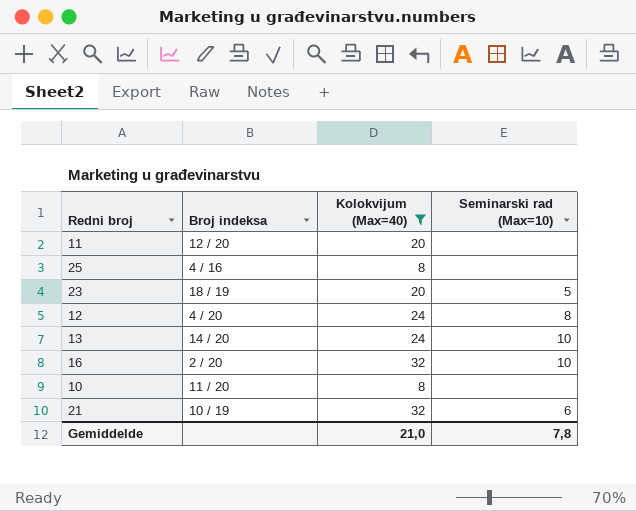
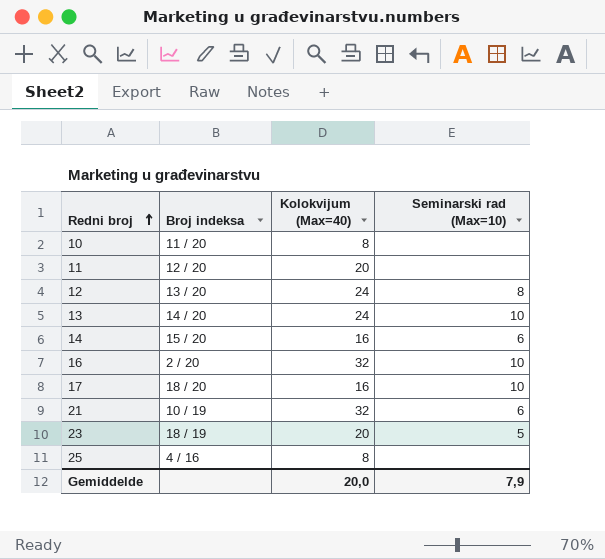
filter: Kolokvijum (Max=40) != 16 -> none
row order: none -> Redni broj ascending
12 | Broj indeksa: 4 / 20 -> 13 / 20
Gemiddelde | Kolokvijum (Max=40): 21,0 -> 20,0
Gemiddelde | Seminarski rad (Max=10): 7,8 -> 7,9

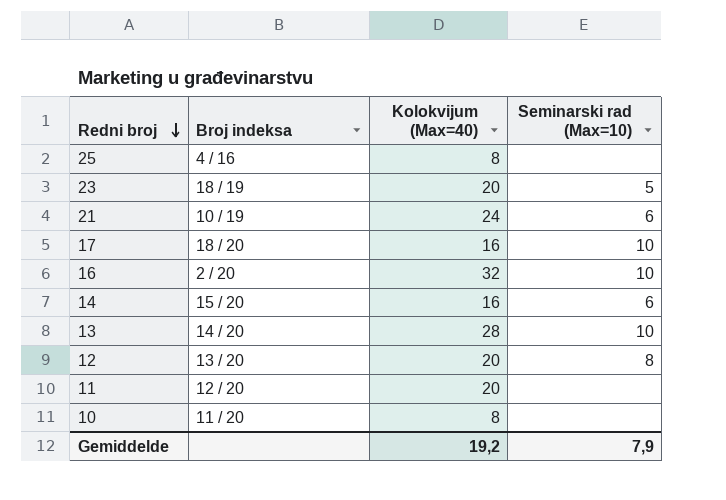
row order: Redni broj ascending -> Redni broj descending
21 | Kolokvijum (Max=40): 32 -> 24
13 | Kolokvijum (Max=40): 24 -> 28
12 | Kolokvijum (Max=40): 24 -> 20
Gemiddelde | Kolokvijum (Max=40): 20,0 -> 19,2

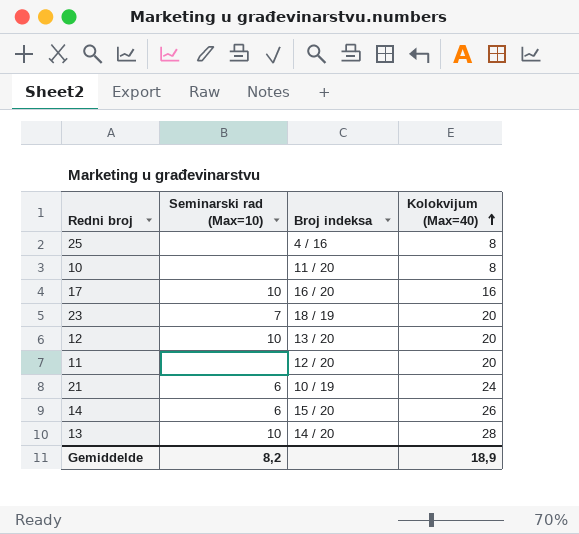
row order: Redni broj descending -> Kolokvijum (Max=40) ascending
column Seminarski rad (Max=10) | position: 4 -> 2
row 16: 2 / 20 | 32 | 10 -> none
17 | Broj indeksa: 18 / 20 -> 16 / 20
23 | Seminarski rad (Max=10): 5 -> 7
12 | Seminarski rad (Max=10): 8 -> 10
14 | Kolokvijum (Max=40): 16 -> 26
Gemiddelde | Seminarski rad (Max=10): 7,9 -> 8,2
Gemiddelde | Kolokvijum (Max=40): 19,2 -> 18,9

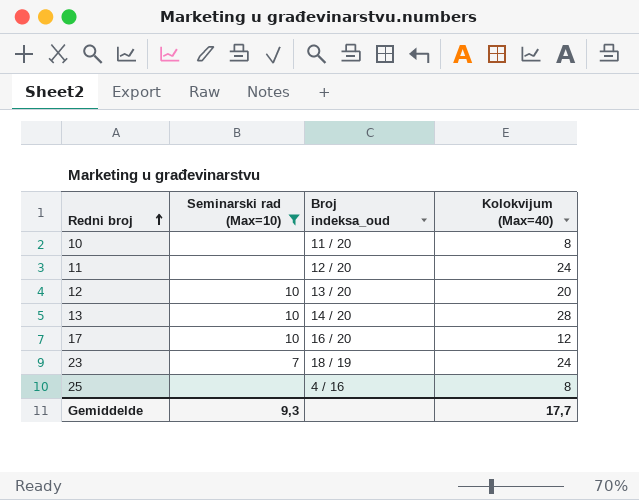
filter: none -> Seminarski rad (Max=10) != 6
row order: Kolokvijum (Max=40) ascending -> Redni broj ascending
column name: Broj indeksa -> Broj indeksa_oud
11 | Kolokvijum (Max=40): 20 -> 24
17 | Kolokvijum (Max=40): 16 -> 12
23 | Kolokvijum (Max=40): 20 -> 24
Gemiddelde | Seminarski rad (Max=10): 8,2 -> 9,3
Gemiddelde | Kolokvijum (Max=40): 18,9 -> 17,7

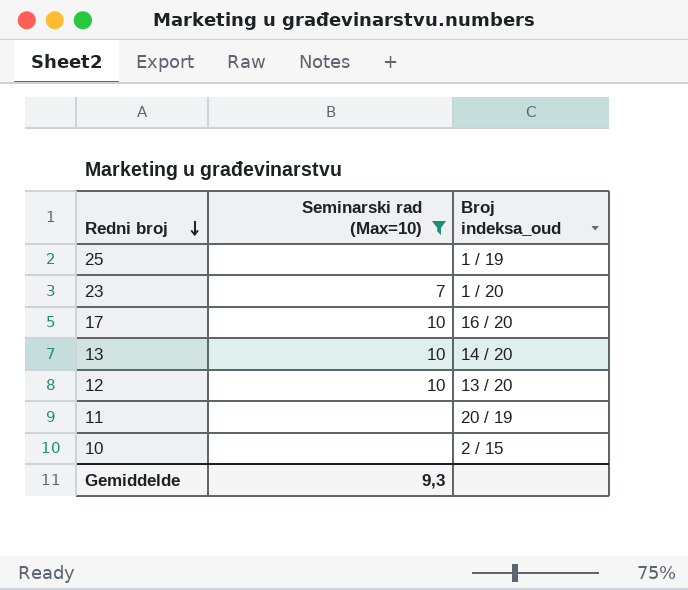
row order: Redni broj ascending -> Redni broj descending
column Kolokvijum (Max=40) | position: 4 -> none
25 | Broj indeksa_oud: 4 / 16 -> 1 / 19
23 | Broj indeksa_oud: 18 / 19 -> 1 / 20
11 | Broj indeksa_oud: 12 / 20 -> 20 / 19
10 | Broj indeksa_oud: 11 / 20 -> 2 / 15

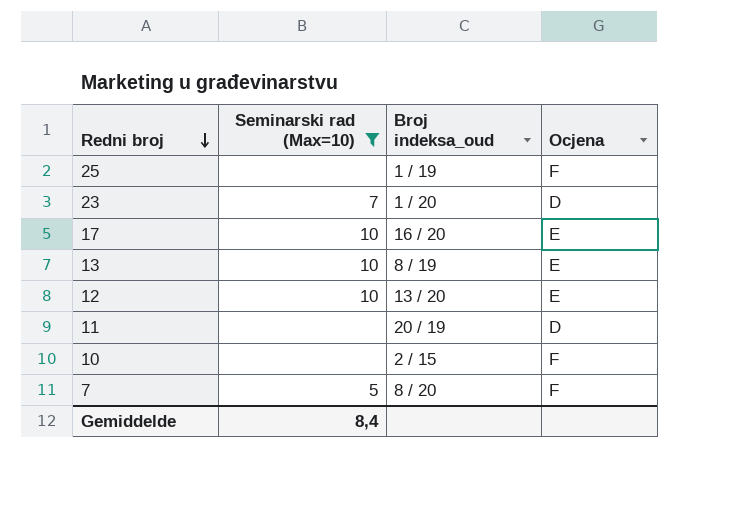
column Ocjena | position: none -> 4
13 | Broj indeksa_oud: 14 / 20 -> 8 / 19
row 7: none -> 5 | 8 / 20 | F
Gemiddelde | Seminarski rad (Max=10): 9,3 -> 8,4

